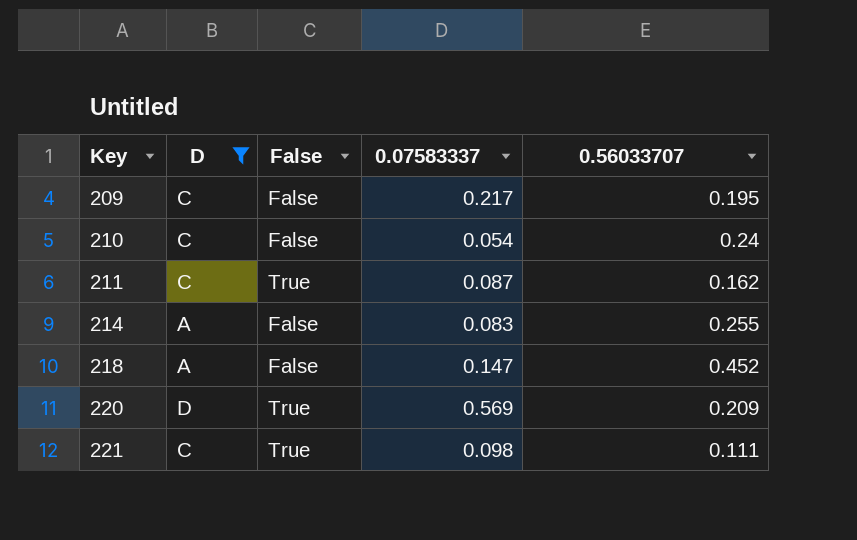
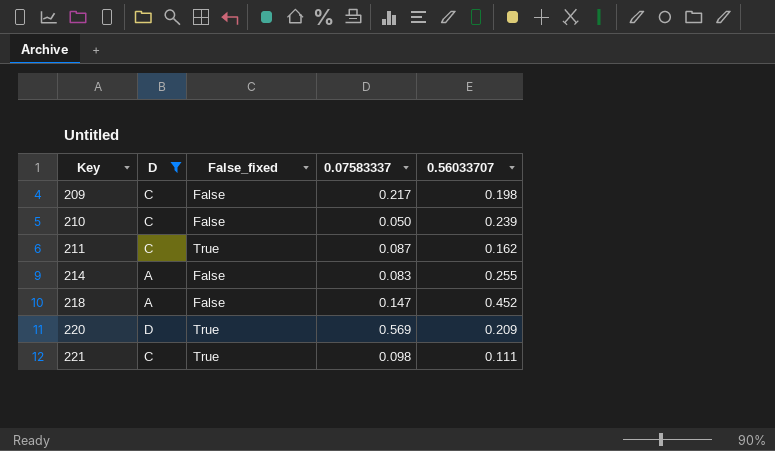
column name: False -> False_fixed
209 | 0.56033707: 0.195 -> 0.198
210 | 0.07583337: 0.054 -> 0.050
210 | 0.56033707: 0.24 -> 0.239

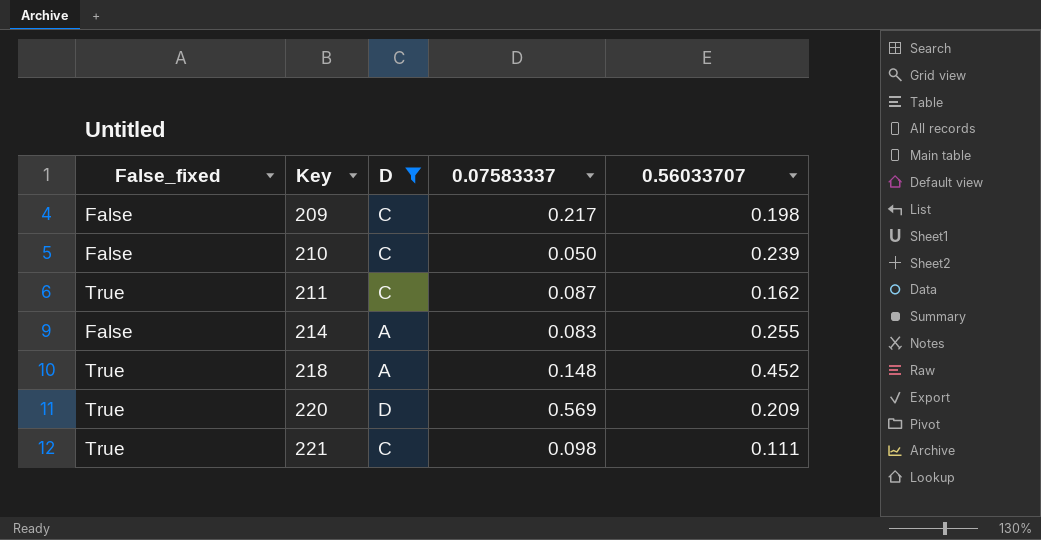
column False_fixed | position: 3 -> 1
218 | False_fixed: False -> True
218 | 0.07583337: 0.147 -> 0.148

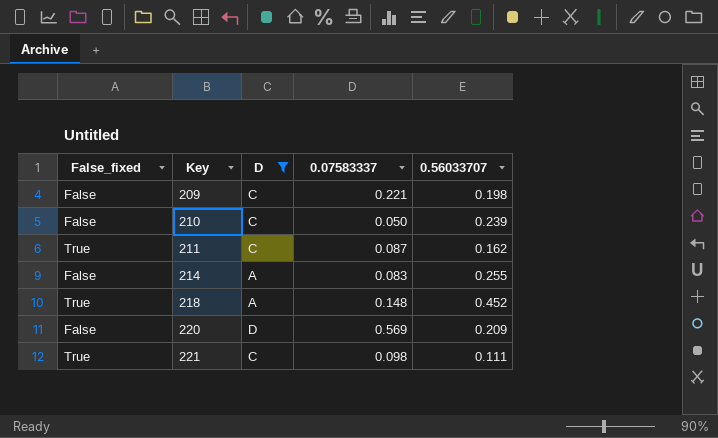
209 | 0.07583337: 0.217 -> 0.221
220 | False_fixed: True -> False

